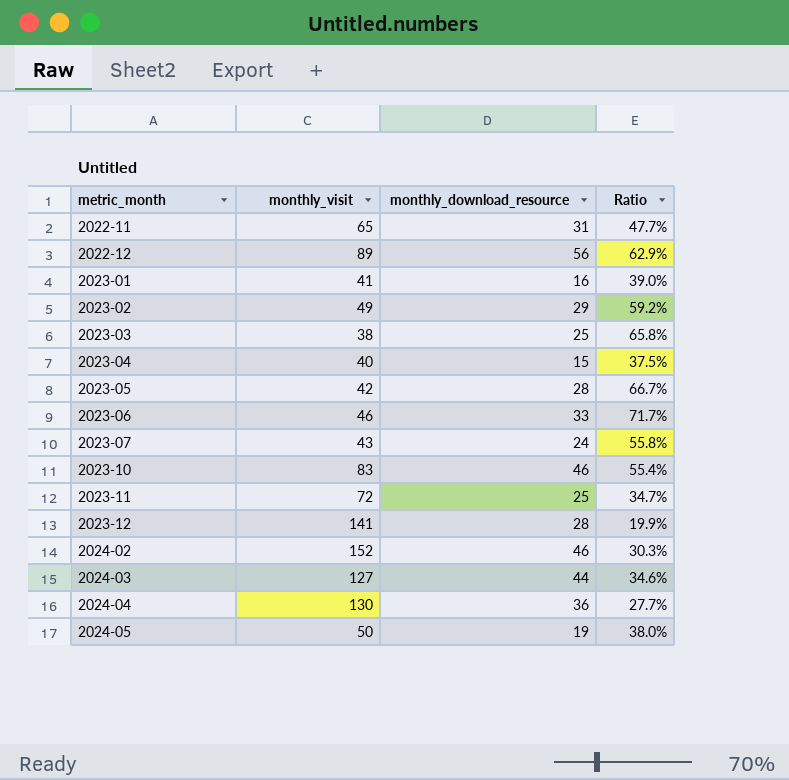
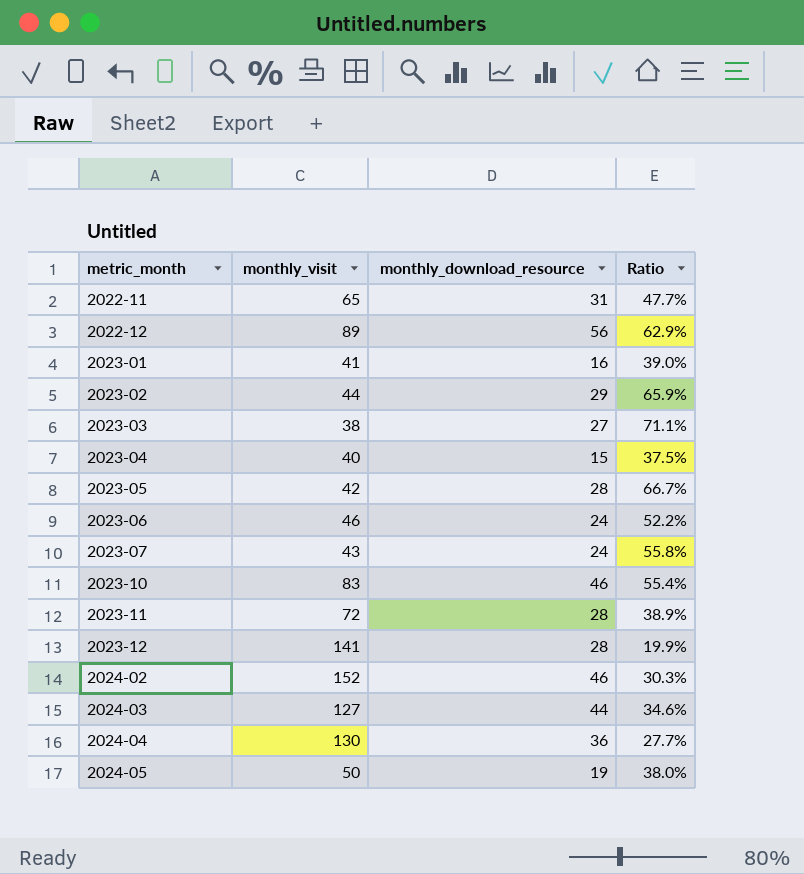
2023-02 | monthly_visit: 49 -> 44
2023-02 | Ratio: 59.2% -> 65.9%
2023-03 | monthly_download_resource: 25 -> 27
2023-03 | Ratio: 65.8% -> 71.1%
2023-06 | monthly_download_resource: 33 -> 24
2023-06 | Ratio: 71.7% -> 52.2%
2023-11 | monthly_download_resource: 25 -> 28
2023-11 | Ratio: 34.7% -> 38.9%

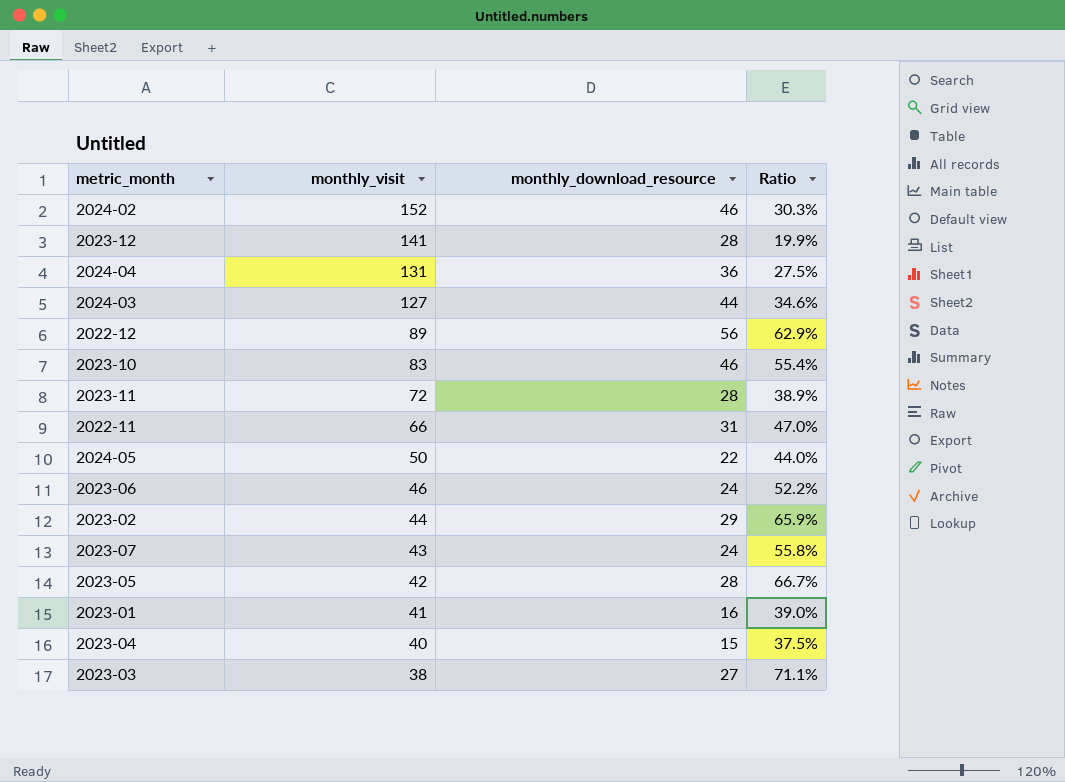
row order: metric_month ascending -> monthly_visit descending
2024-04 | monthly_visit: 130 -> 131
2024-04 | Ratio: 27.7% -> 27.5%
2022-11 | monthly_visit: 65 -> 66
2022-11 | Ratio: 47.7% -> 47.0%
2024-05 | monthly_download_resource: 19 -> 22
2024-05 | Ratio: 38.0% -> 44.0%

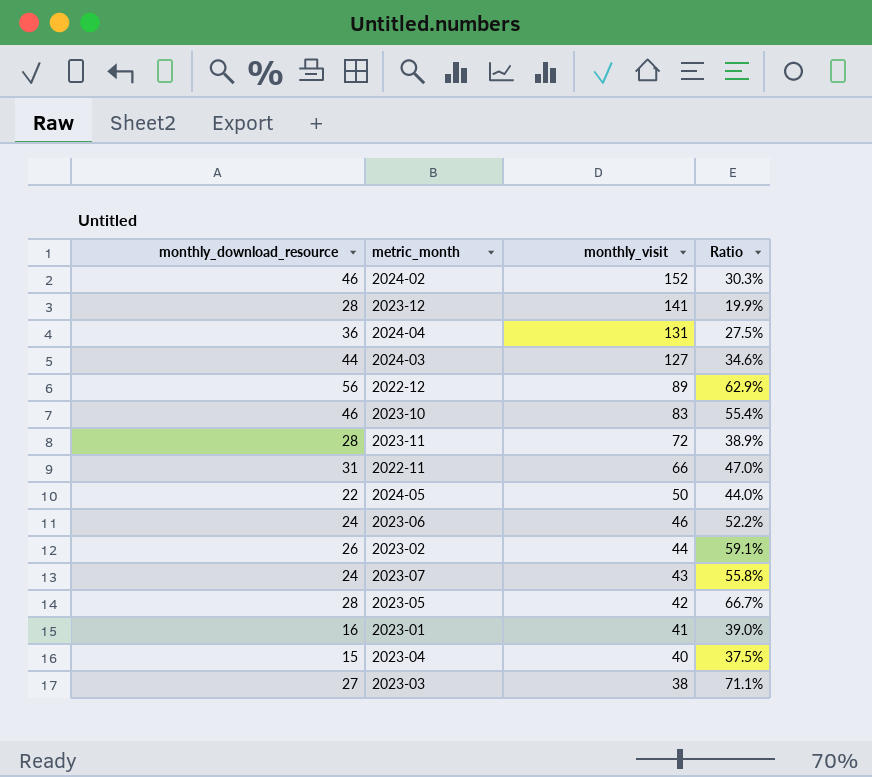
column monthly_download_resource | position: 3 -> 1
2023-02 | monthly_download_resource: 29 -> 26
2023-02 | Ratio: 65.9% -> 59.1%

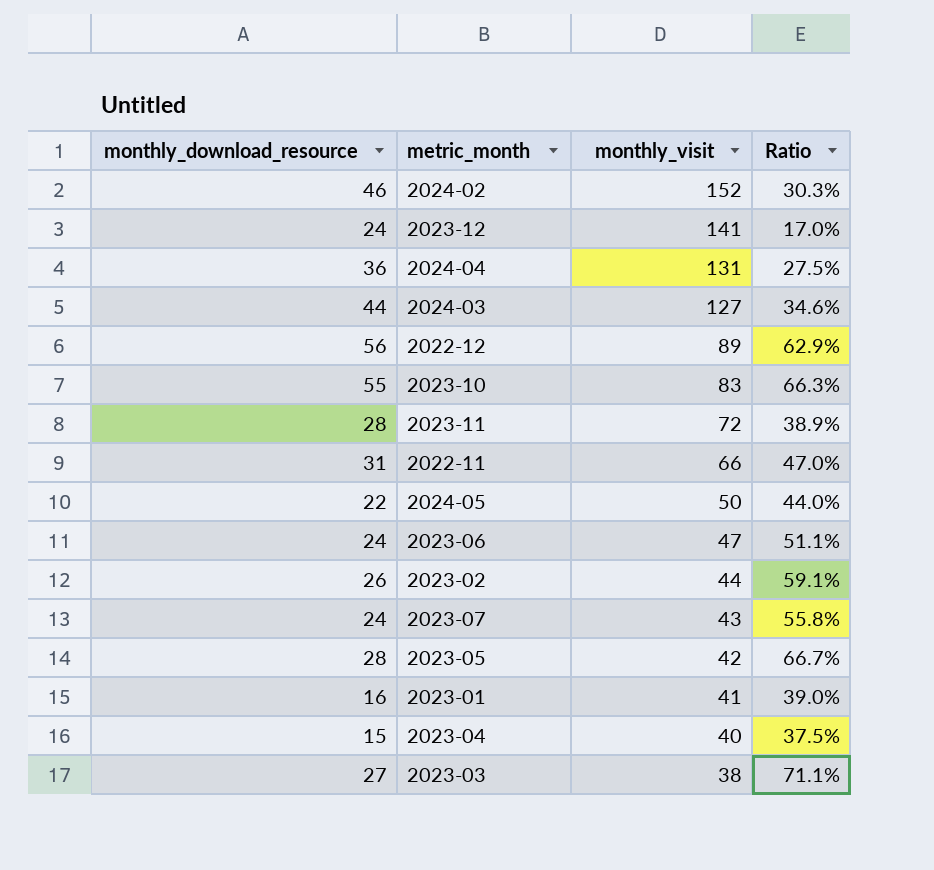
2023-12 | monthly_download_resource: 28 -> 24
2023-12 | Ratio: 19.9% -> 17.0%
2023-10 | monthly_download_resource: 46 -> 55
2023-10 | Ratio: 55.4% -> 66.3%
2023-06 | monthly_visit: 46 -> 47
2023-06 | Ratio: 52.2% -> 51.1%

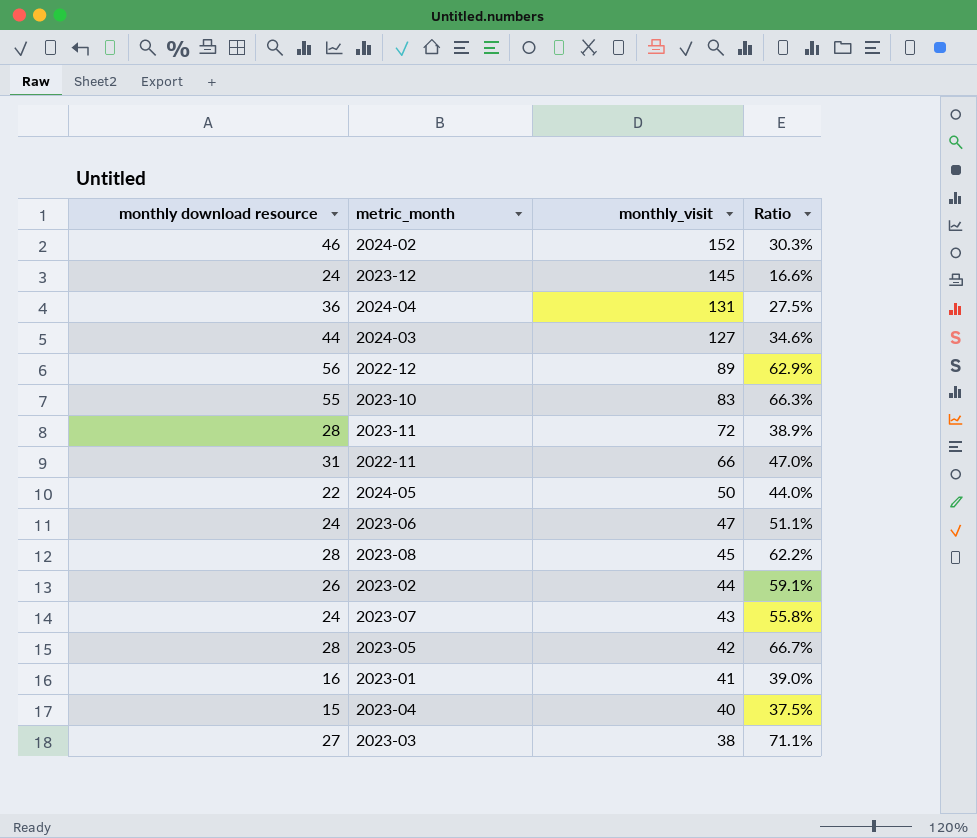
column name: monthly_download_resource -> monthly download resource
2023-12 | monthly_visit: 141 -> 145
2023-12 | Ratio: 17.0% -> 16.6%
row 2023-08: none -> 28 | 45 | 62.2%

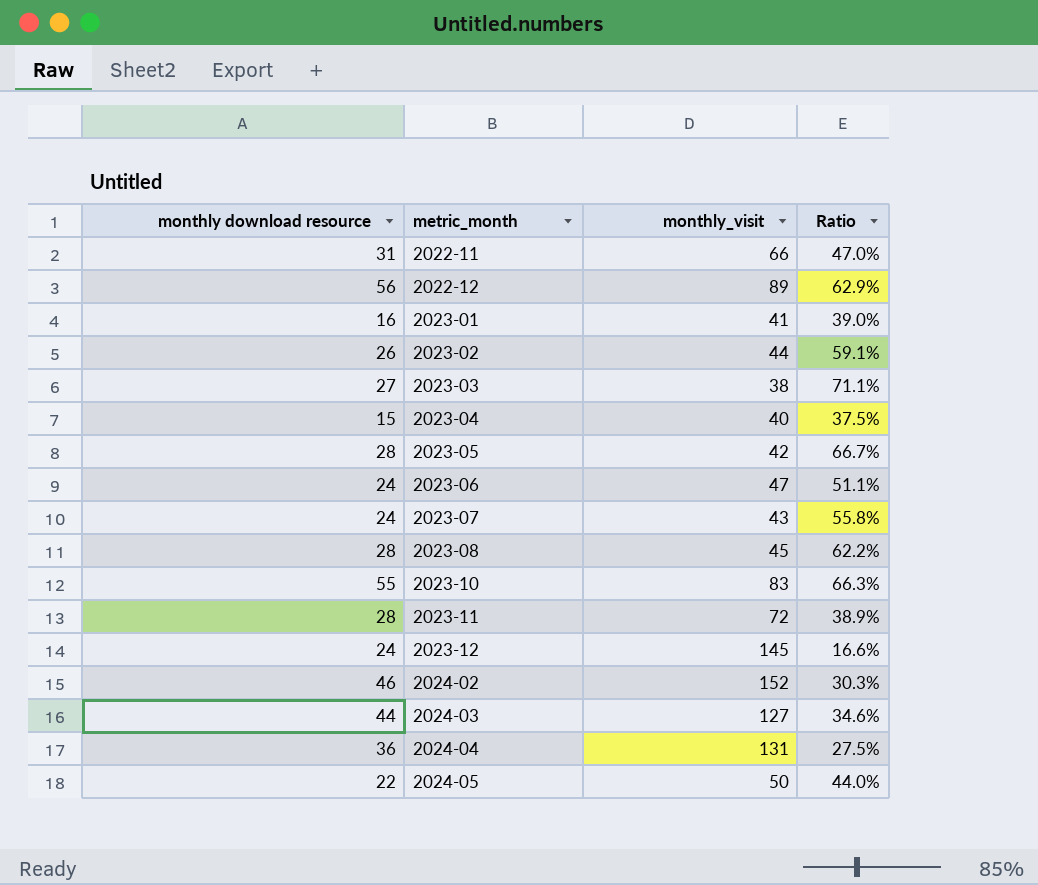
row order: monthly_visit descending -> metric_month ascending

